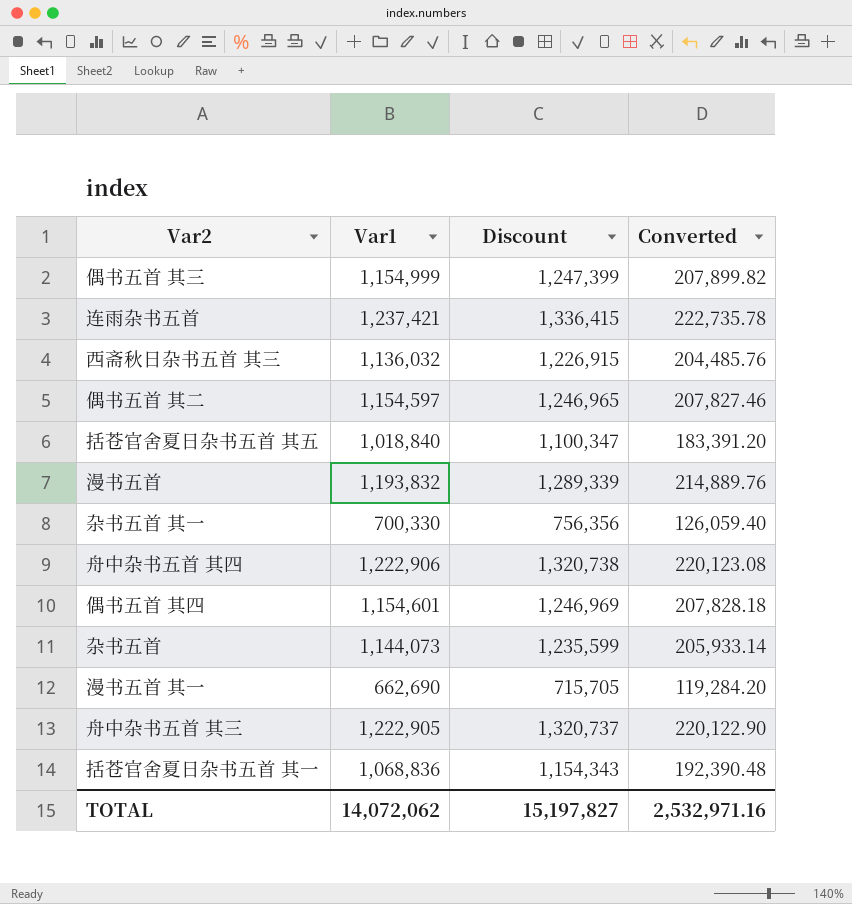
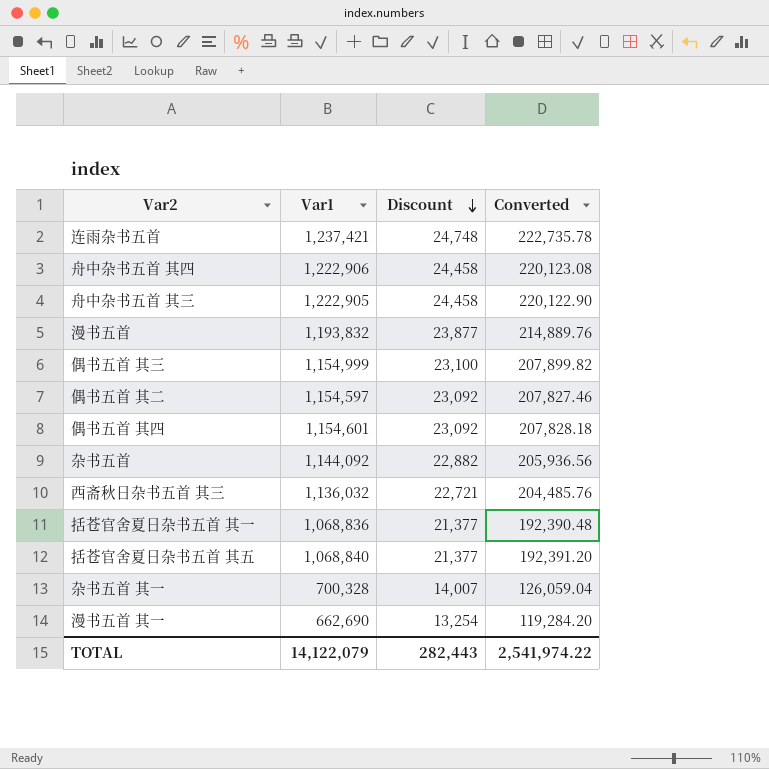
row order: none -> Discount descending
column Discount | formula: [Var1] * 1.08 -> [Var1] * 0.02
杂书五首 | Var1: 1,144,073 -> 1,144,092
杂书五首 | Converted: 205,933.14 -> 205,936.56
括苍官舍夏日杂书五首 其五 | Var1: 1,018,840 -> 1,068,840
括苍官舍夏日杂书五首 其五 | Converted: 183,391.20 -> 192,391.20
杂书五首 其一 | Var1: 700,330 -> 700,328
杂书五首 其一 | Converted: 126,059.40 -> 126,059.04
TOTAL | Var1: 14,072,062 -> 14,122,079
TOTAL | Discount: 15,197,827 -> 282,443
TOTAL | Converted: 2,532,971.16 -> 2,541,974.22

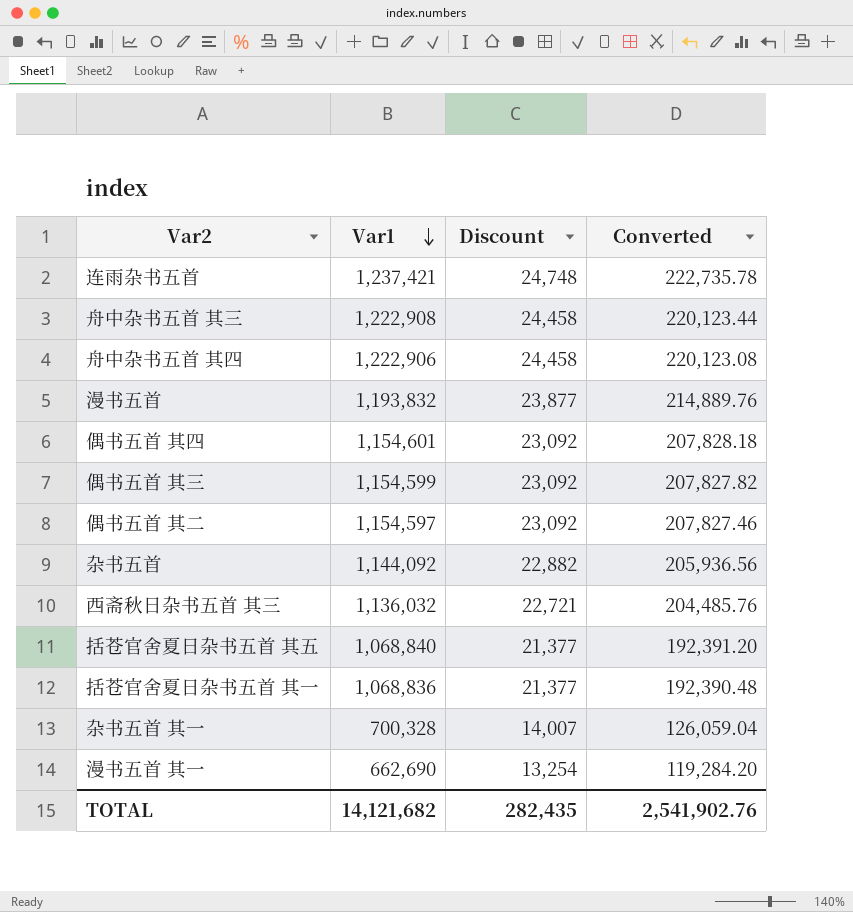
row order: Discount descending -> Var1 descending
舟中杂书五首 其三 | Var1: 1,222,905 -> 1,222,908
舟中杂书五首 其三 | Converted: 220,122.90 -> 220,123.44
偶书五首 其三 | Var1: 1,154,999 -> 1,154,599
偶书五首 其三 | Discount: 23,100 -> 23,092
偶书五首 其三 | Converted: 207,899.82 -> 207,827.82
TOTAL | Var1: 14,122,079 -> 14,121,682
TOTAL | Discount: 282,443 -> 282,435
TOTAL | Converted: 2,541,974.22 -> 2,541,902.76

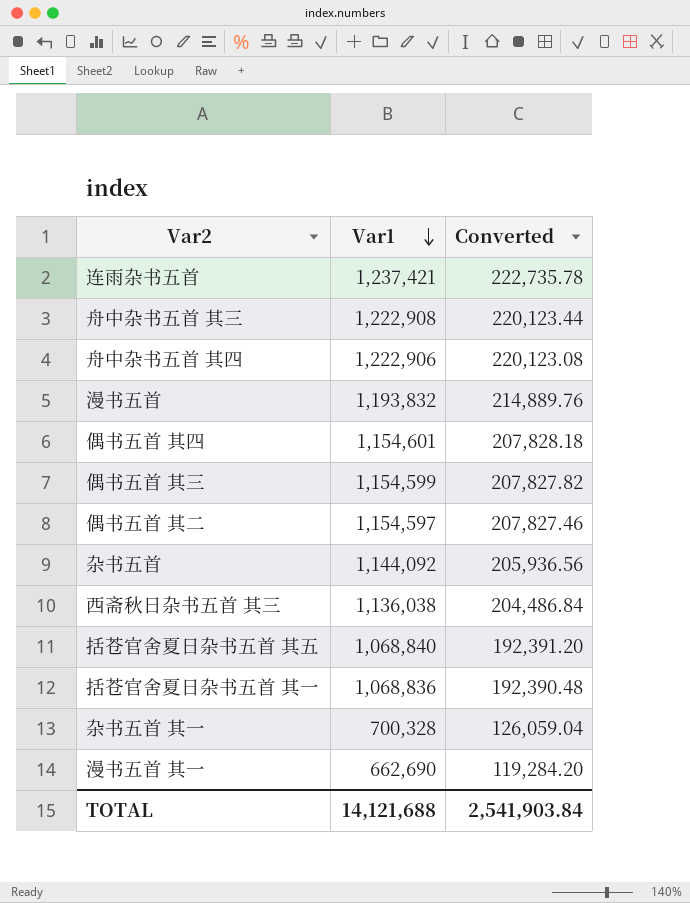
column Discount | formula: [Var1] * 0.02 -> none
西斋秋日杂书五首 其三 | Var1: 1,136,032 -> 1,136,038
西斋秋日杂书五首 其三 | Converted: 204,485.76 -> 204,486.84
TOTAL | Var1: 14,121,682 -> 14,121,688
TOTAL | Converted: 2,541,902.76 -> 2,541,903.84

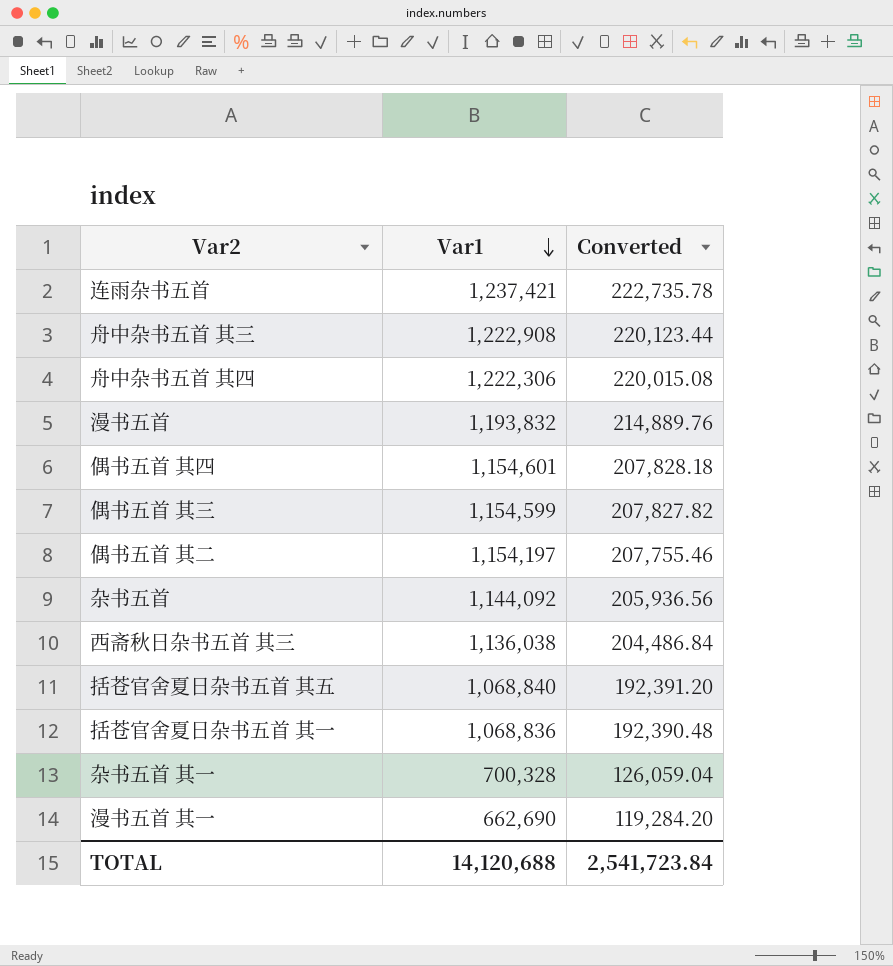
舟中杂书五首 其四 | Var1: 1,222,906 -> 1,222,306
舟中杂书五首 其四 | Converted: 220,123.08 -> 220,015.08
偶书五首 其二 | Var1: 1,154,597 -> 1,154,197
偶书五首 其二 | Converted: 207,827.46 -> 207,755.46
TOTAL | Var1: 14,121,688 -> 14,120,688
TOTAL | Converted: 2,541,903.84 -> 2,541,723.84

